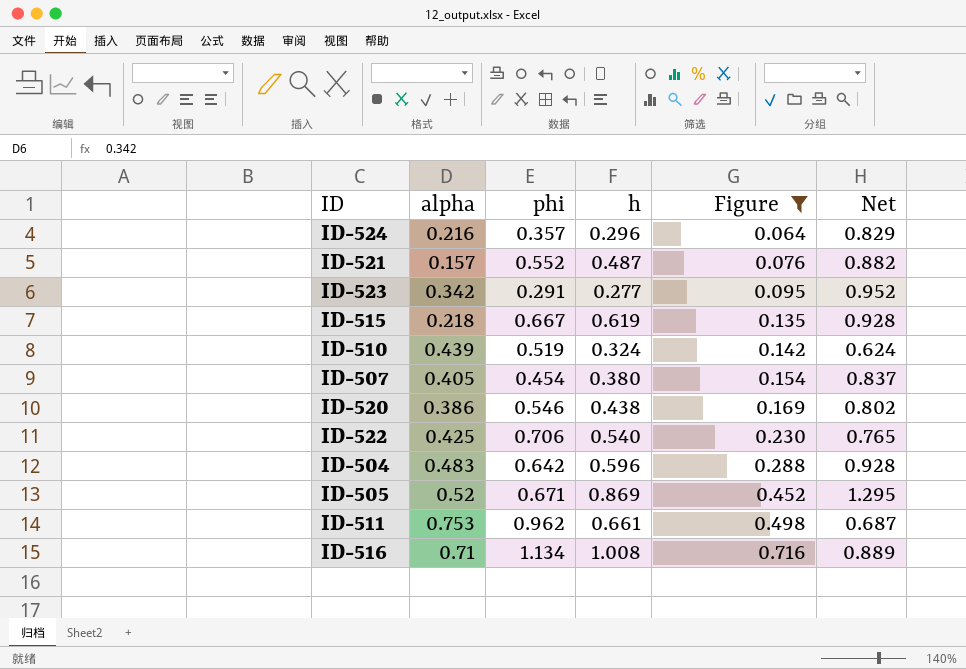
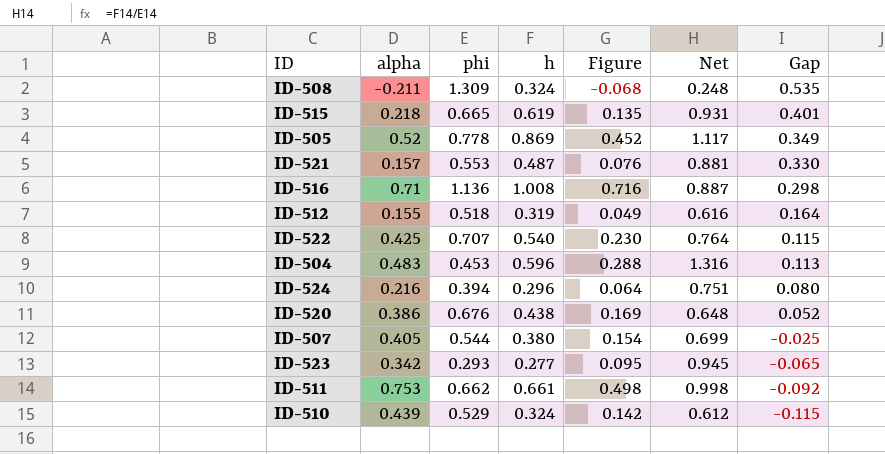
filter: Figure >= 0.064 -> none
row order: Figure ascending -> Gap descending
column Gap | formula: none -> [h] - [alpha]
ID-515 | phi: 0.667 -> 0.665
ID-515 | Net: 0.928 -> 0.931
ID-505 | phi: 0.671 -> 0.778
ID-505 | Net: 1.295 -> 1.117
ID-521 | phi: 0.552 -> 0.553
ID-521 | Net: 0.882 -> 0.881
ID-516 | phi: 1.134 -> 1.136
ID-516 | Net: 0.889 -> 0.887
ID-522 | phi: 0.706 -> 0.707
ID-522 | Net: 0.765 -> 0.764
ID-504 | phi: 0.642 -> 0.453
ID-504 | Net: 0.928 -> 1.316
ID-524 | phi: 0.357 -> 0.394
ID-524 | Net: 0.829 -> 0.751
ID-520 | phi: 0.546 -> 0.676
ID-520 | Net: 0.802 -> 0.648
ID-507 | phi: 0.454 -> 0.544
ID-507 | Net: 0.837 -> 0.699
ID-523 | phi: 0.291 -> 0.293
ID-523 | Net: 0.952 -> 0.945
ID-511 | phi: 0.962 -> 0.662
ID-511 | Net: 0.687 -> 0.998
ID-510 | phi: 0.519 -> 0.529
ID-510 | Net: 0.624 -> 0.612

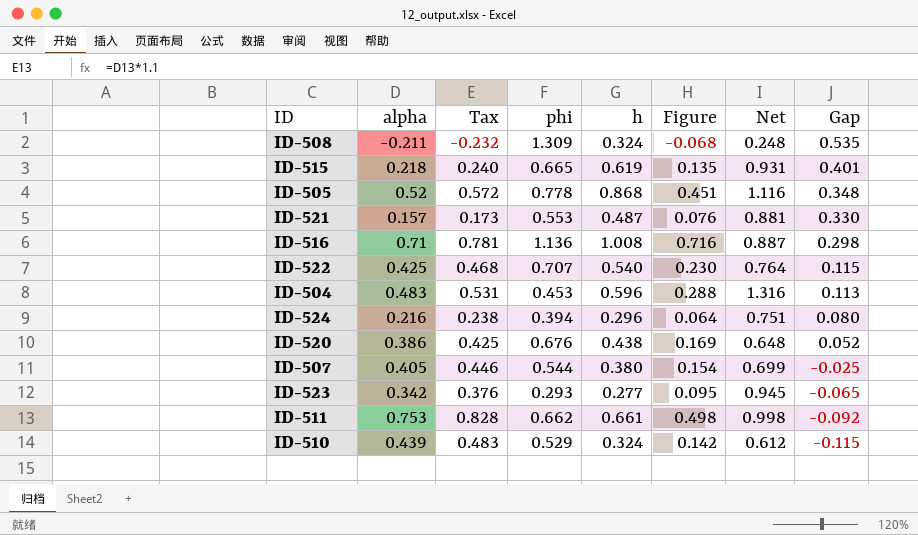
column Tax | formula: none -> [alpha] * 1.1
row ID-512: 0.155 | 0.518 | 0.319 | 0.049 | 0.616 | 0.164 -> none
ID-505 | h: 0.869 -> 0.868
ID-505 | Figure: 0.452 -> 0.451
ID-505 | Net: 1.117 -> 1.116
ID-505 | Gap: 0.349 -> 0.348

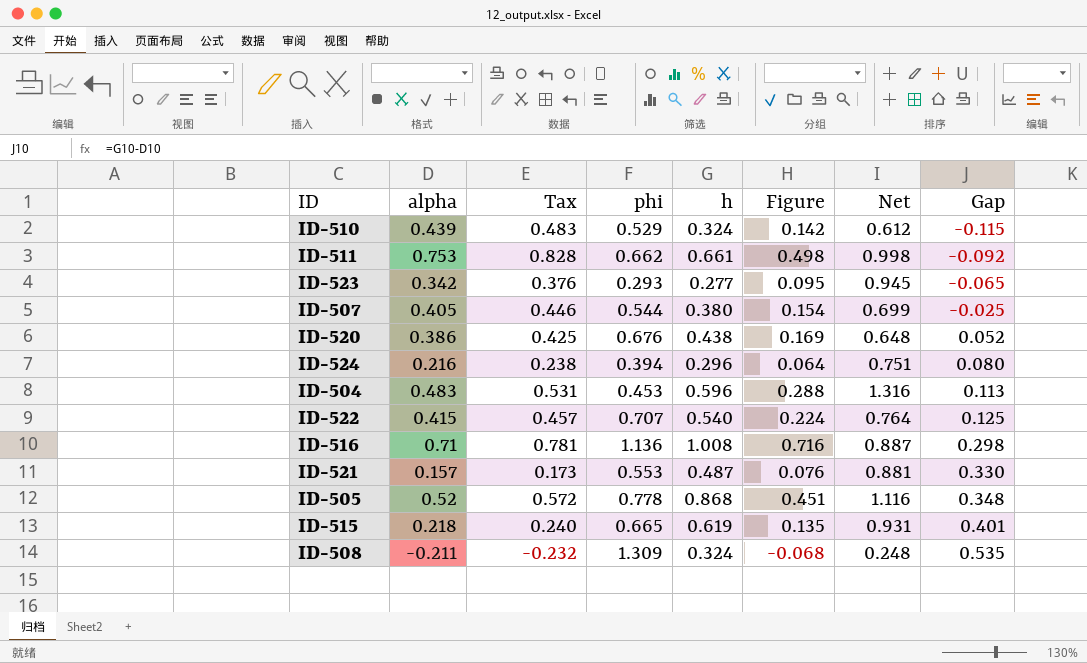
row order: Gap descending -> Gap ascending
ID-522 | alpha: 0.425 -> 0.415
ID-522 | Tax: 0.468 -> 0.457
ID-522 | Figure: 0.230 -> 0.224
ID-522 | Gap: 0.115 -> 0.125

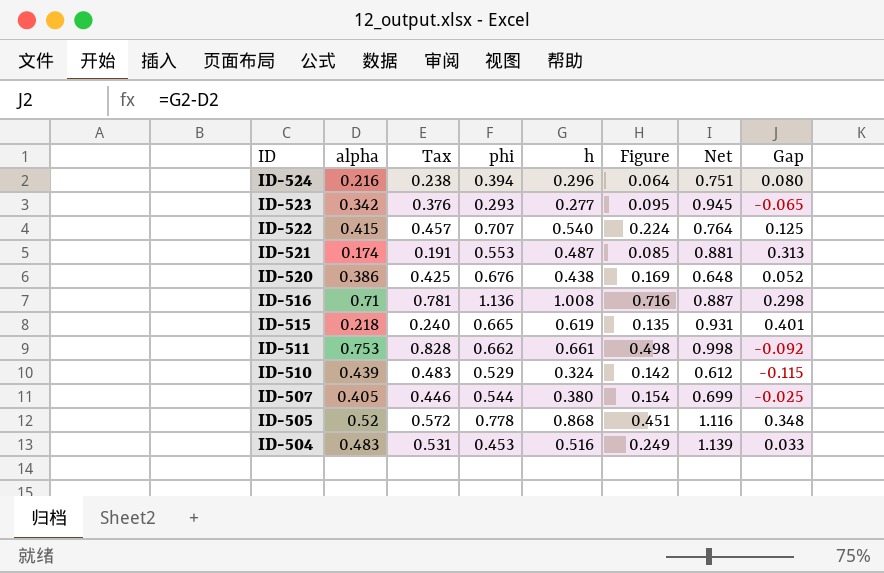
row order: Gap ascending -> ID descending
row ID-508: -0.211 | -0.232 | 1.309 | 0.324 | -0.068 | 0.248 | 0.535 -> none
ID-521 | alpha: 0.157 -> 0.174
ID-521 | Tax: 0.173 -> 0.191
ID-521 | Figure: 0.076 -> 0.085
ID-521 | Gap: 0.330 -> 0.313
ID-504 | h: 0.596 -> 0.516
ID-504 | Figure: 0.288 -> 0.249
ID-504 | Net: 1.316 -> 1.139
ID-504 | Gap: 0.113 -> 0.033

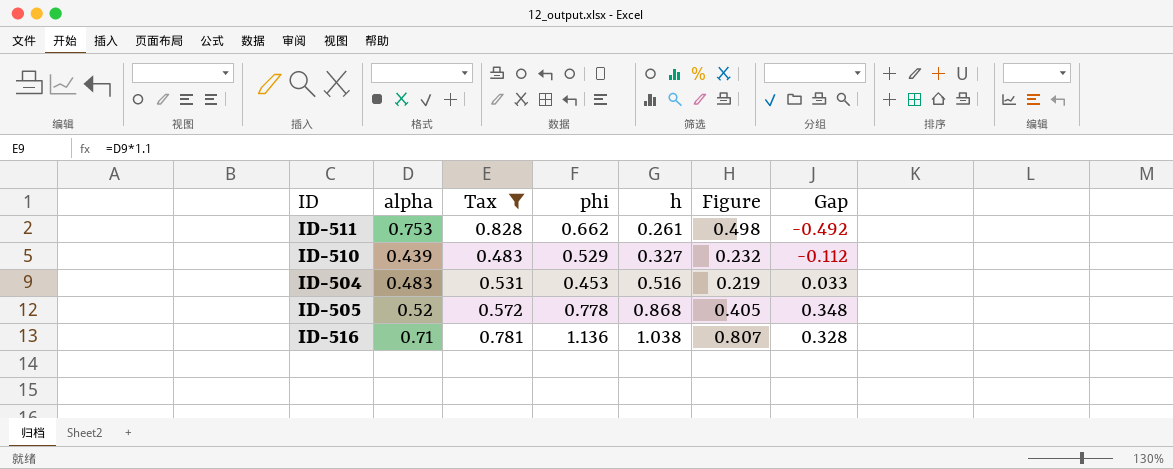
filter: none -> Tax >= 0.483
row order: ID descending -> h ascending
column Net | formula: [h] / [phi] -> none
column Figure | formula: [alpha] * [h] -> [alpha] * [phi]
ID-511 | h: 0.661 -> 0.261
ID-511 | Gap: -0.092 -> -0.492
ID-510 | h: 0.324 -> 0.327
ID-510 | Gap: -0.115 -> -0.112
ID-516 | h: 1.008 -> 1.038
ID-516 | Gap: 0.298 -> 0.328

